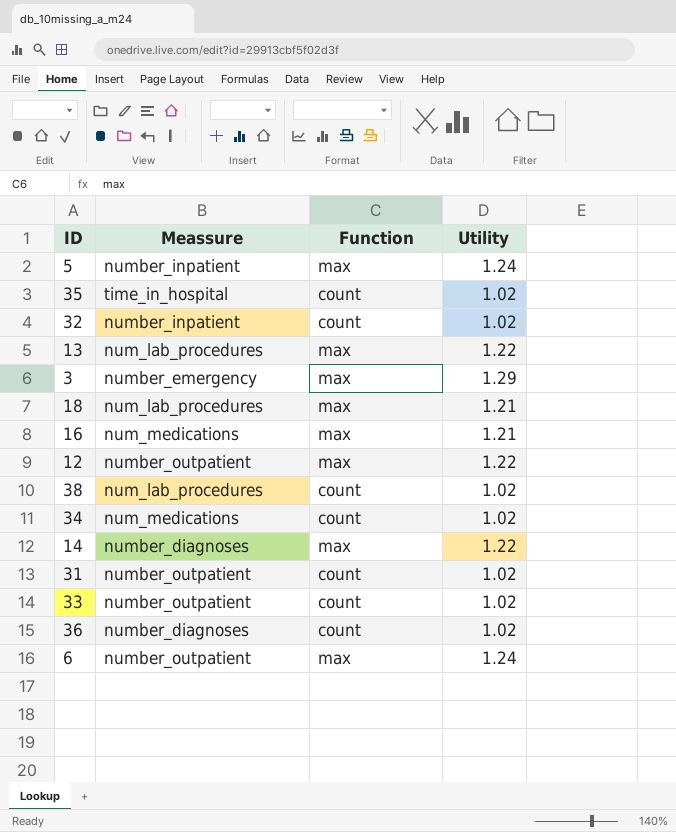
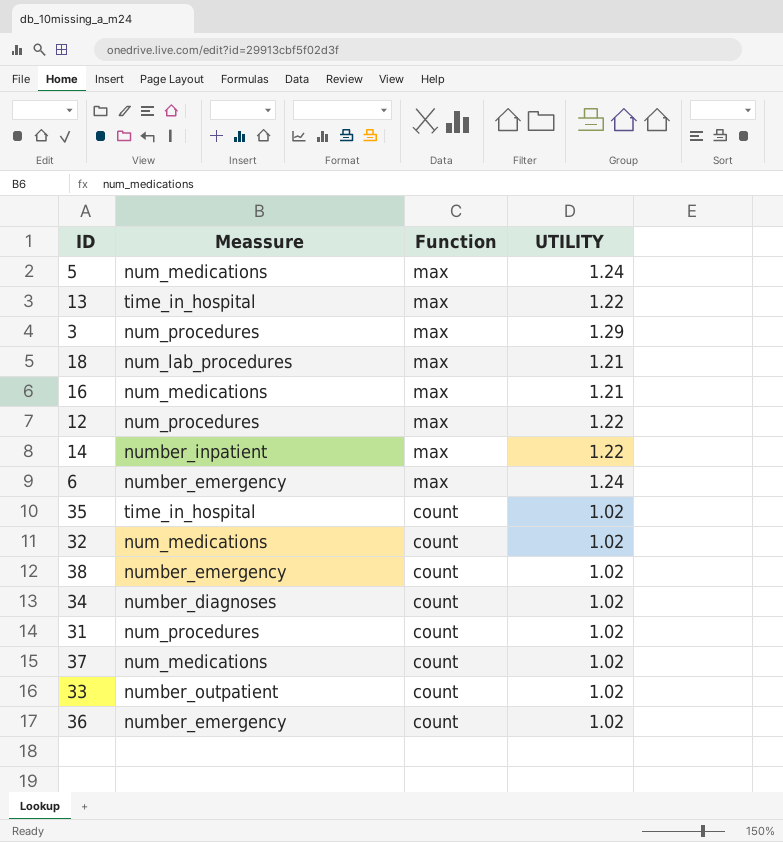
row order: none -> Function descending
column name: Utility -> UTILITY
5 | Meassure: number_inpatient -> num_medications
13 | Meassure: num_lab_procedures -> time_in_hospital
3 | Meassure: number_emergency -> num_procedures
12 | Meassure: number_outpatient -> num_procedures
14 | Meassure: number_diagnoses -> number_inpatient
6 | Meassure: number_outpatient -> number_emergency
32 | Meassure: number_inpatient -> num_medications
38 | Meassure: num_lab_procedures -> number_emergency
34 | Meassure: num_medications -> number_diagnoses
31 | Meassure: number_outpatient -> num_procedures
row 37: none -> num_medications | count | 1.02
36 | Meassure: number_diagnoses -> number_emergency

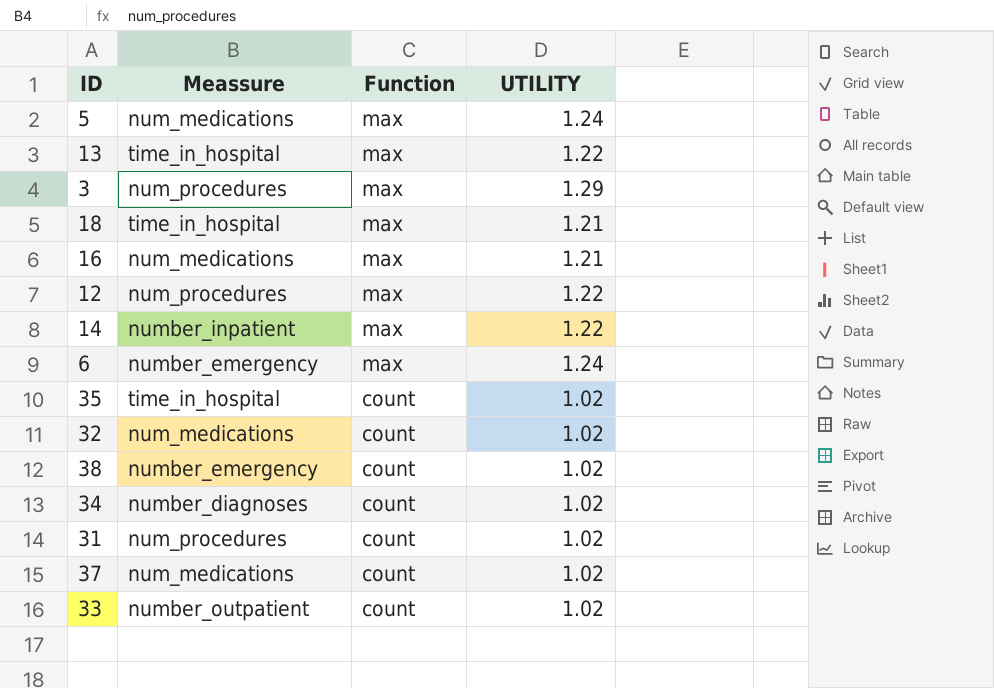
row 36: number_emergency | count | 1.02 -> none
18 | Meassure: num_lab_procedures -> time_in_hospital

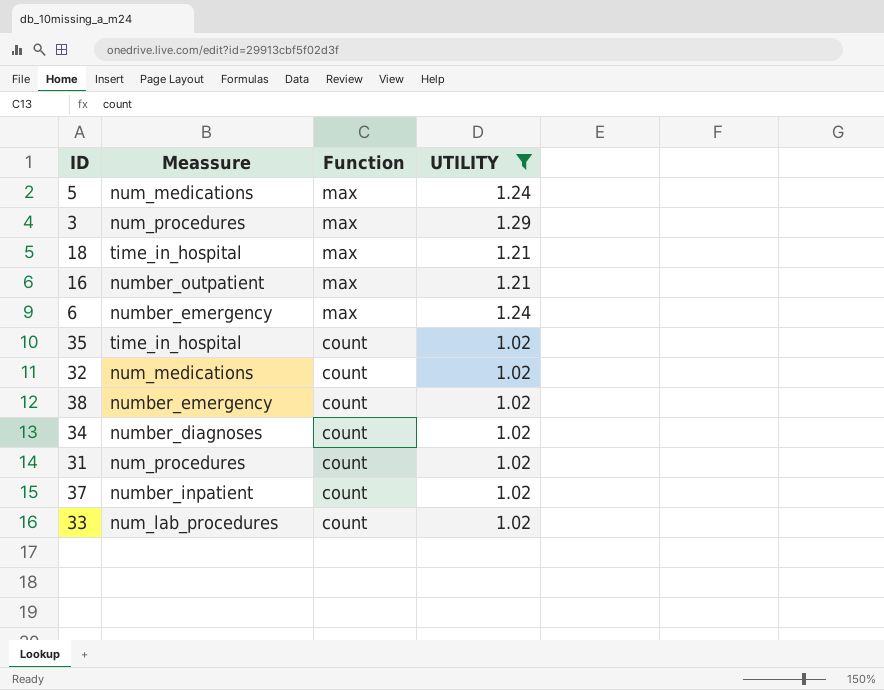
filter: none -> UTILITY != 1.22
16 | Meassure: num_medications -> number_outpatient
37 | Meassure: num_medications -> number_inpatient
33 | Meassure: number_outpatient -> num_lab_procedures

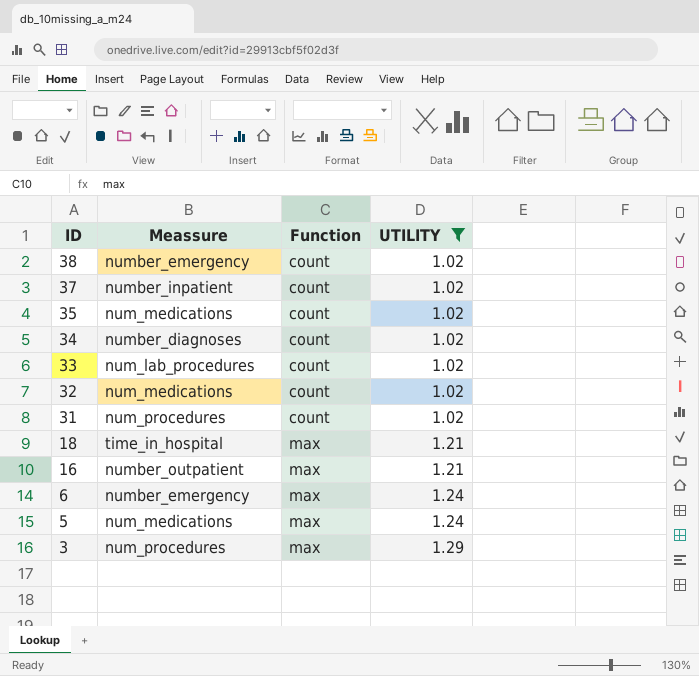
row order: Function descending -> ID descending
35 | Meassure: time_in_hospital -> num_medications

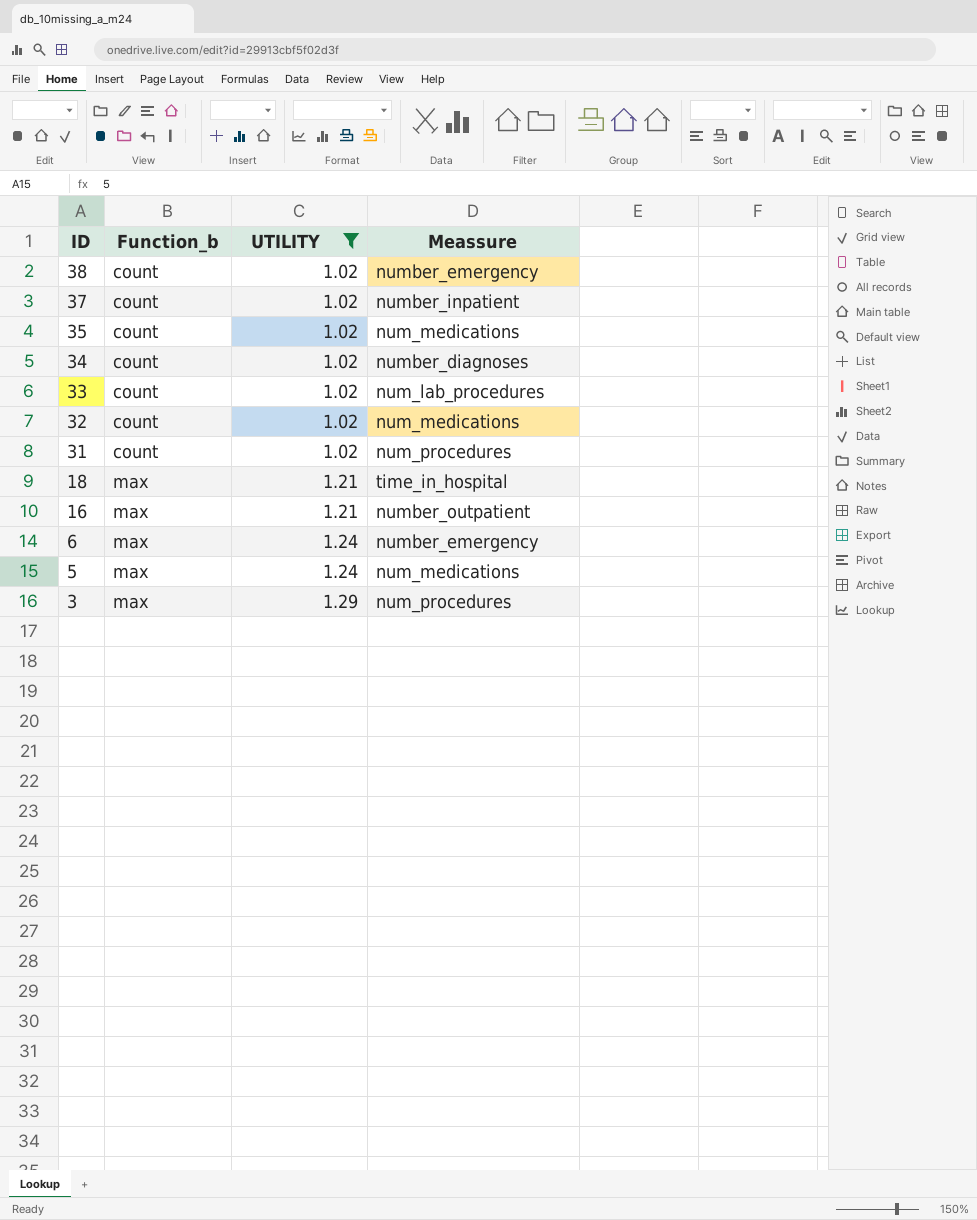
column name: Function -> Function_b
column Meassure | position: 2 -> 4

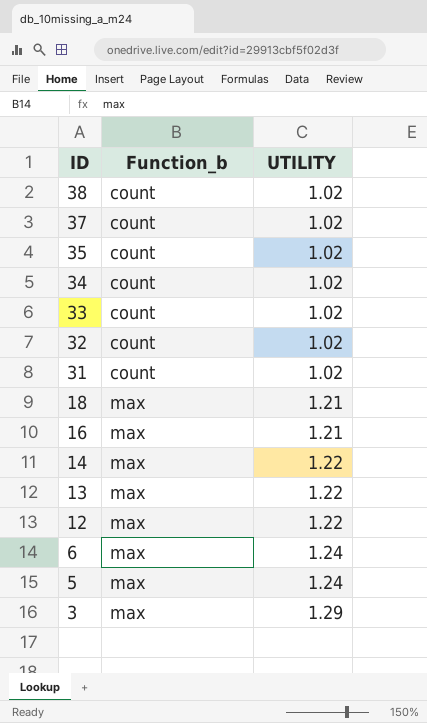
filter: UTILITY != 1.22 -> none
column Meassure | position: 4 -> none

